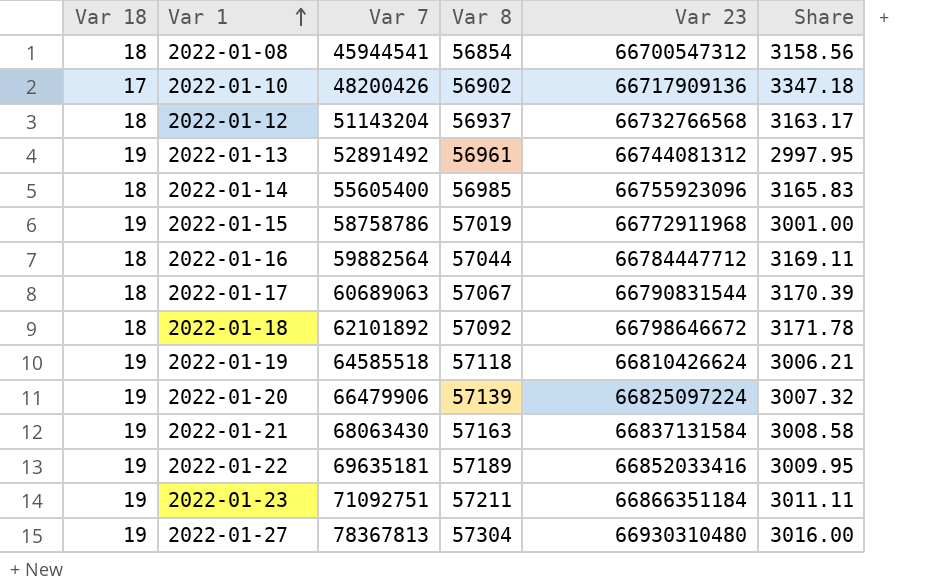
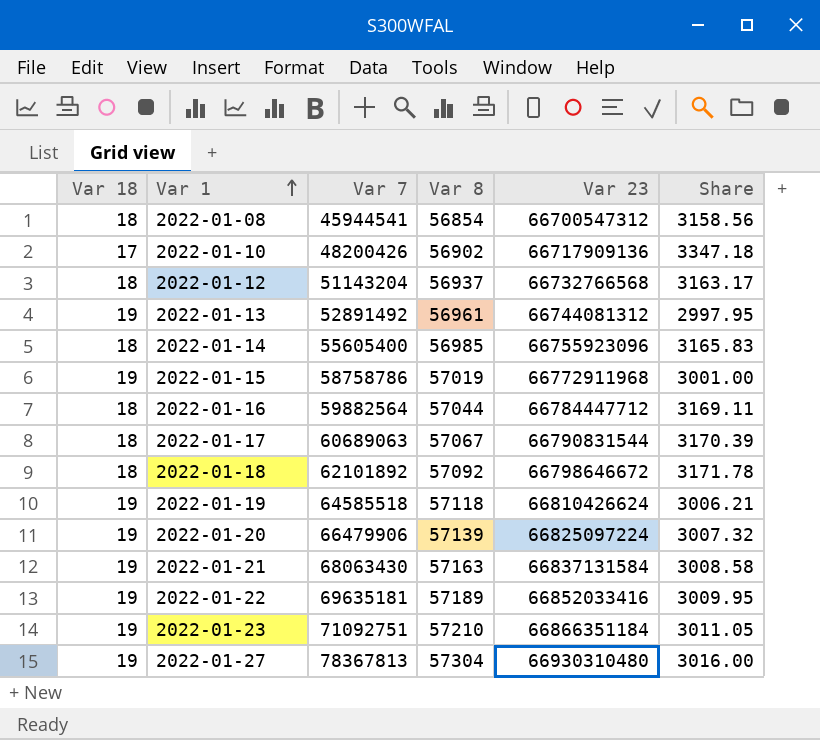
2022-01-23 | Var 8: 57211 -> 57210
2022-01-23 | Share: 3011.11 -> 3011.05

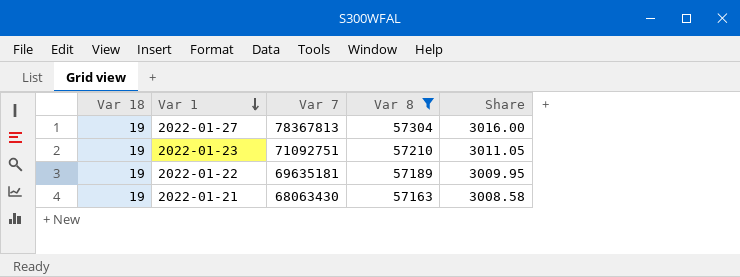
filter: none -> Var 8 >= 57163
row order: Var 1 ascending -> Var 1 descending
column Var 23 | position: 5 -> none

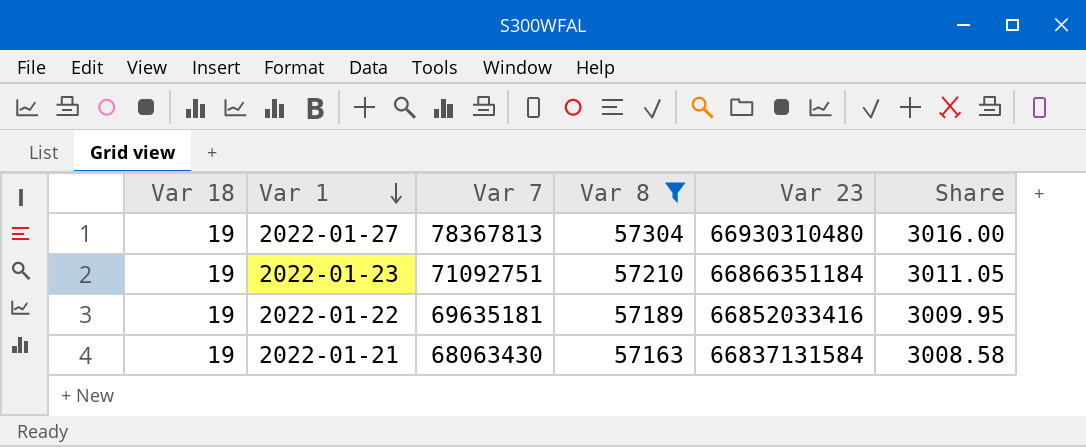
column Var 23 | position: none -> 5

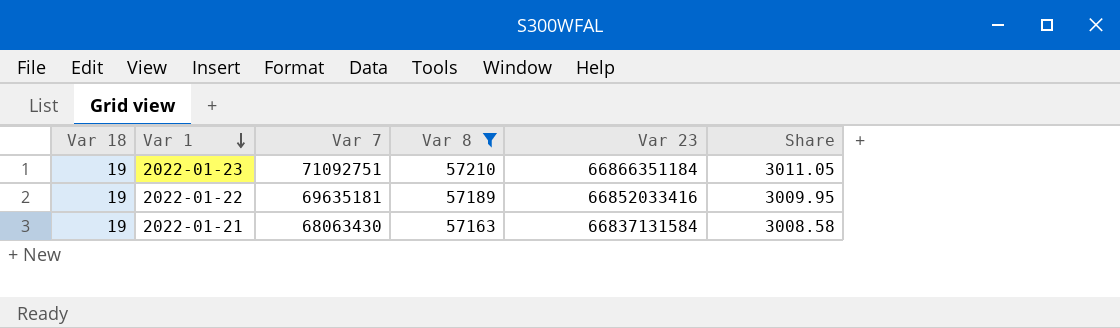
row 2022-01-27: 19 | 78367813 | 57304 | 66930310480 | 3016.00 -> none

